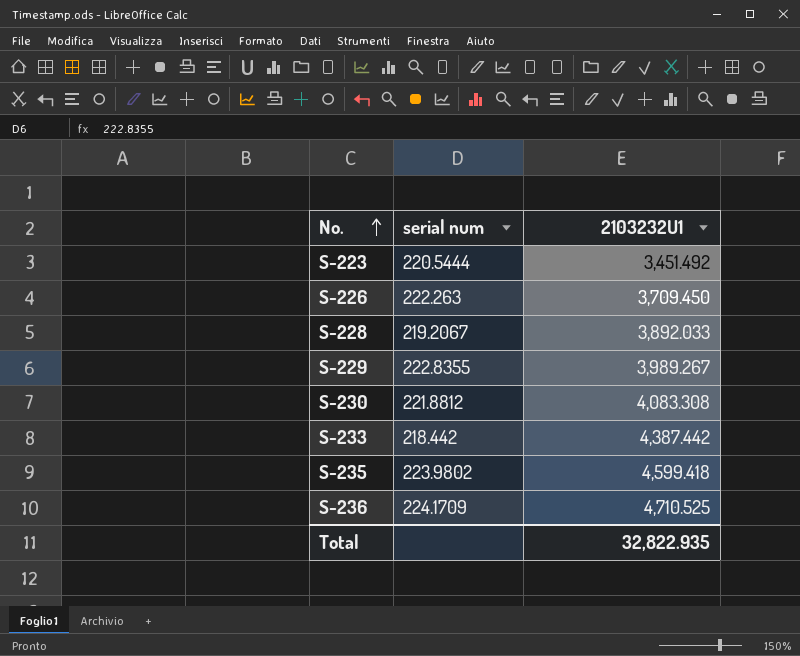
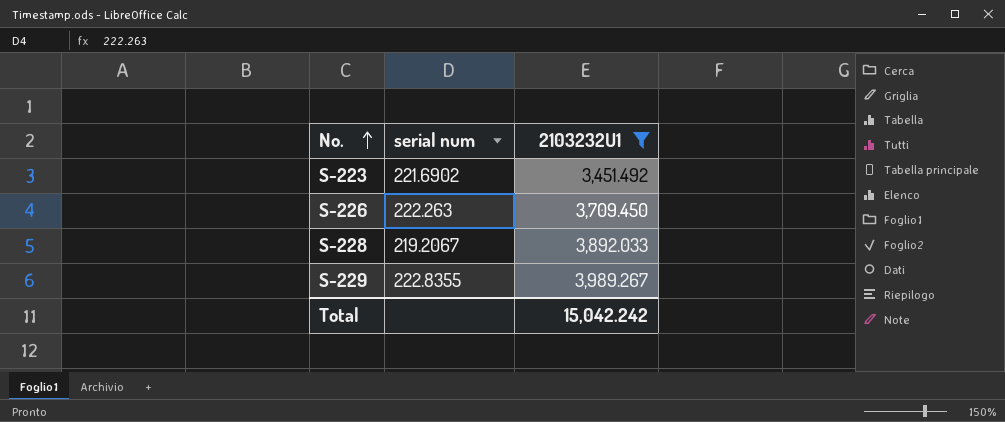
filter: none -> 2103232U1 <= 3,989.267
S-223 | serial num: 220.5444 -> 221.6902
Total | 2103232U1: 32,822.935 -> 15,042.242

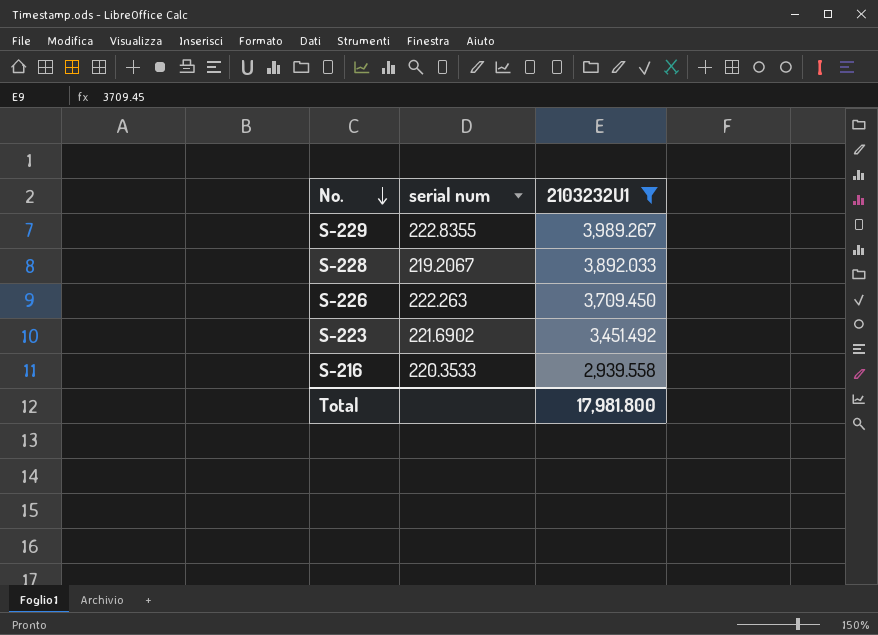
row order: No. ascending -> No. descending
row S-216: none -> 220.3533 | 2,939.558
Total | 2103232U1: 15,042.242 -> 17,981.800

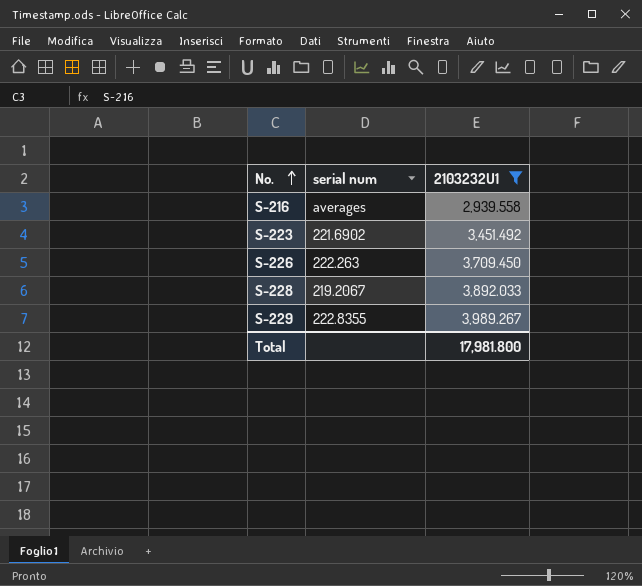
row order: No. descending -> No. ascending
S-216 | serial num: 220.3533 -> averages

